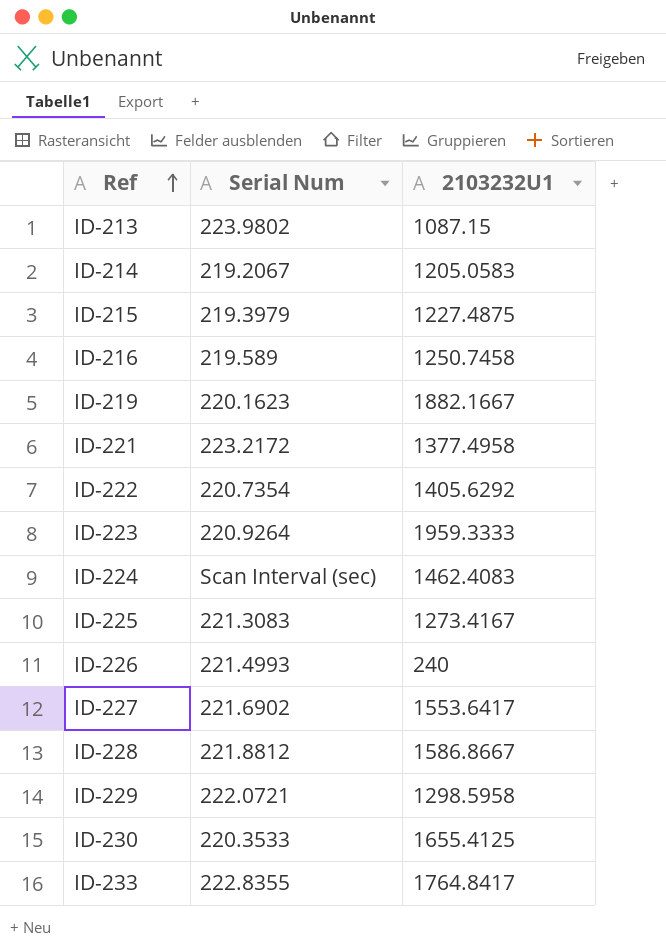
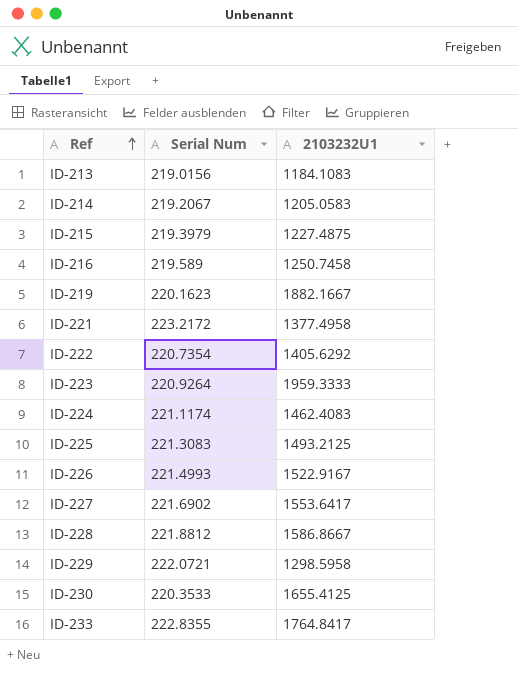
ID-213 | Serial Num: 223.9802 -> 219.0156
ID-213 | 2103232U1: 1087.15 -> 1184.1083
ID-224 | Serial Num: Scan Interval (sec) -> 221.1174
ID-225 | 2103232U1: 1273.4167 -> 1493.2125
ID-226 | 2103232U1: 240 -> 1522.9167

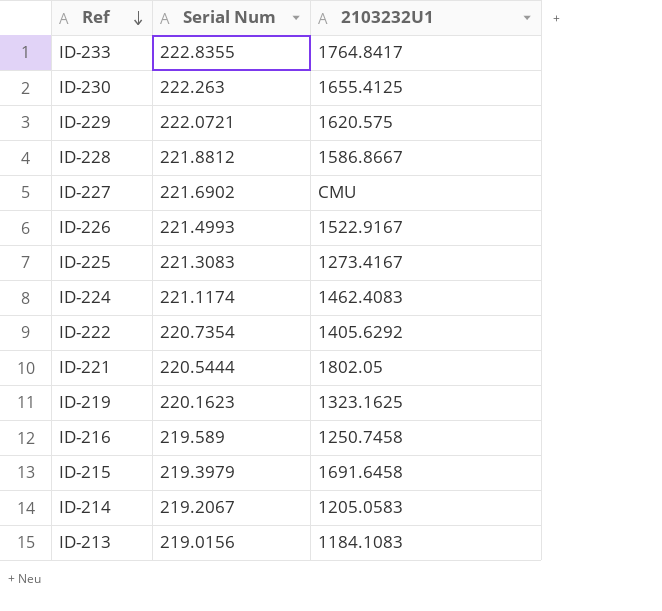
row order: Ref ascending -> Ref descending
row ID-223: 220.9264 | 1959.3333 -> none
ID-230 | Serial Num: 220.3533 -> 222.263
ID-229 | 2103232U1: 1298.5958 -> 1620.575
ID-227 | 2103232U1: 1553.6417 -> CMU
ID-225 | 2103232U1: 1493.2125 -> 1273.4167
ID-221 | Serial Num: 223.2172 -> 220.5444
ID-221 | 2103232U1: 1377.4958 -> 1802.05
ID-219 | 2103232U1: 1882.1667 -> 1323.1625
ID-215 | 2103232U1: 1227.4875 -> 1691.6458

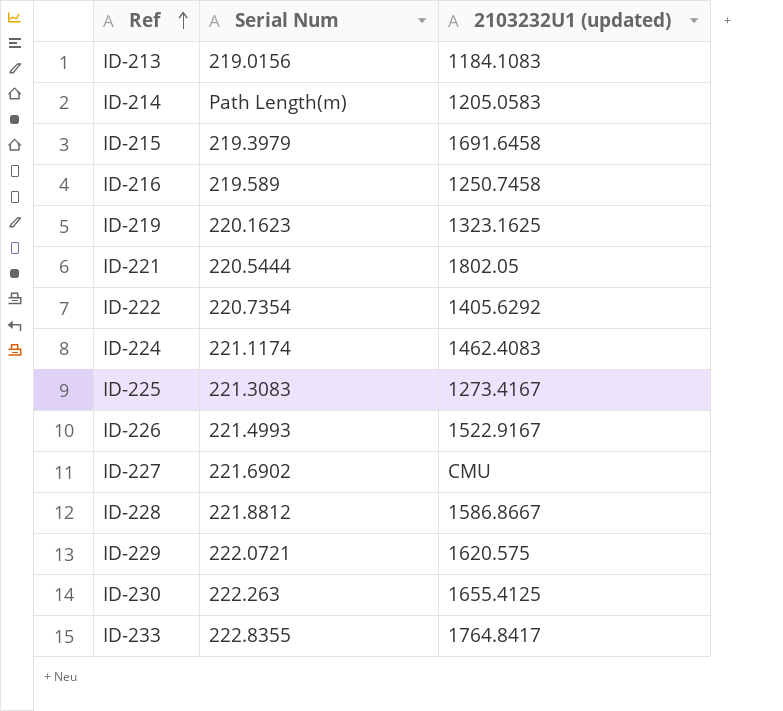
row order: Ref descending -> Ref ascending
column name: 2103232U1 -> 2103232U1 (updated)
ID-214 | Serial Num: 219.2067 -> Path Length(m)

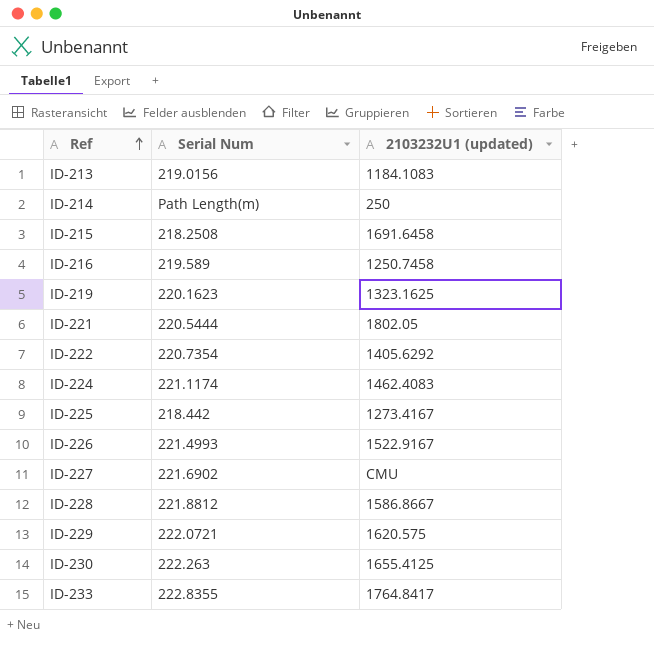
ID-214 | 2103232U1 (updated): 1205.0583 -> 250
ID-215 | Serial Num: 219.3979 -> 218.2508
ID-225 | Serial Num: 221.3083 -> 218.442

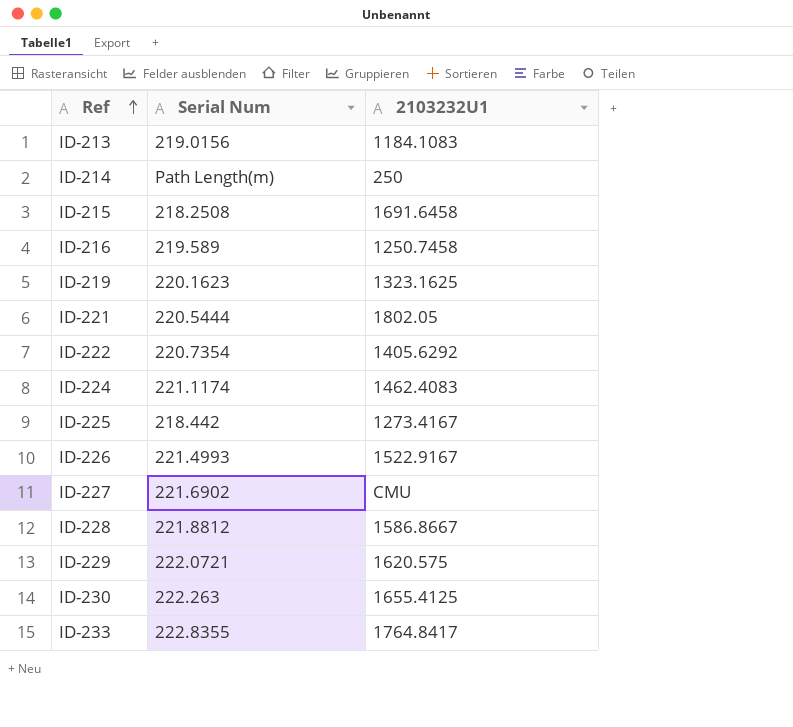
column name: 2103232U1 (updated) -> 2103232U1

